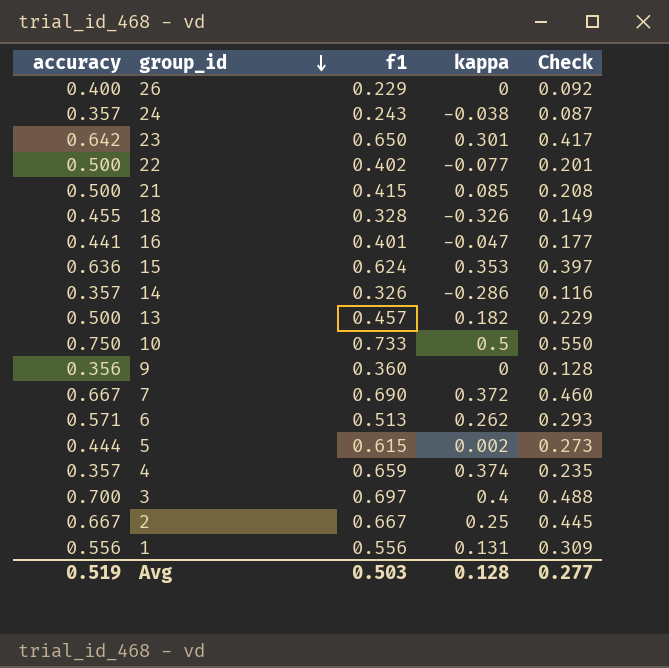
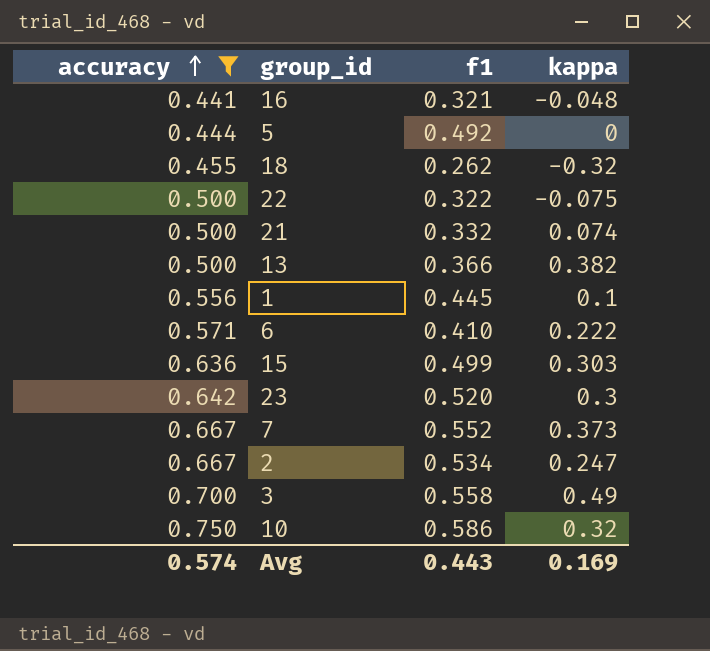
filter: none -> accuracy >= 0.441
row order: group_id descending -> accuracy ascending
column Check | formula: [accuracy] * [f1] -> none
16 | f1: 0.401 -> 0.321
16 | kappa: -0.047 -> -0.048
5 | f1: 0.615 -> 0.492
5 | kappa: 0.002 -> 0
18 | f1: 0.328 -> 0.262
18 | kappa: -0.326 -> -0.32
22 | f1: 0.402 -> 0.322
22 | kappa: -0.077 -> -0.075
21 | f1: 0.415 -> 0.332
21 | kappa: 0.085 -> 0.074
13 | f1: 0.457 -> 0.366
13 | kappa: 0.182 -> 0.382
1 | f1: 0.556 -> 0.445
1 | kappa: 0.131 -> 0.1
6 | f1: 0.513 -> 0.410
6 | kappa: 0.262 -> 0.222
15 | f1: 0.624 -> 0.499
15 | kappa: 0.353 -> 0.303
23 | f1: 0.650 -> 0.520
23 | kappa: 0.301 -> 0.3
7 | f1: 0.690 -> 0.552
7 | kappa: 0.372 -> 0.373
2 | f1: 0.667 -> 0.534
2 | kappa: 0.25 -> 0.247
3 | f1: 0.697 -> 0.558
3 | kappa: 0.4 -> 0.49
10 | f1: 0.733 -> 0.586
10 | kappa: 0.5 -> 0.32
Avg | accuracy: 0.519 -> 0.574
Avg | f1: 0.503 -> 0.443
Avg | kappa: 0.128 -> 0.169

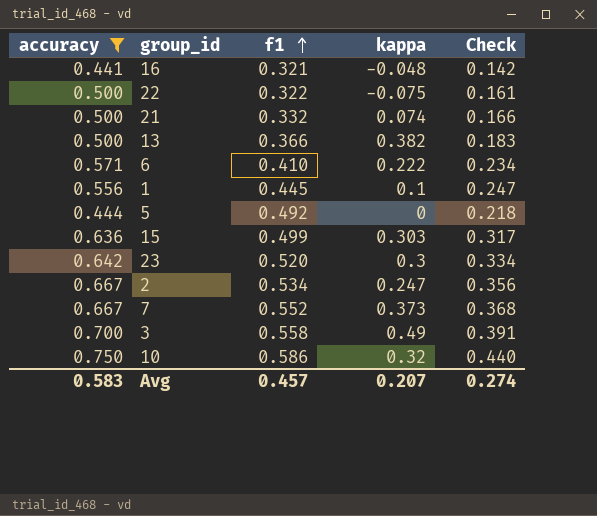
row order: accuracy ascending -> f1 ascending
column Check | formula: none -> [accuracy] * [f1]
row 18: 0.455 | 0.262 | -0.32 -> none
Avg | accuracy: 0.574 -> 0.583
Avg | f1: 0.443 -> 0.457
Avg | kappa: 0.169 -> 0.207

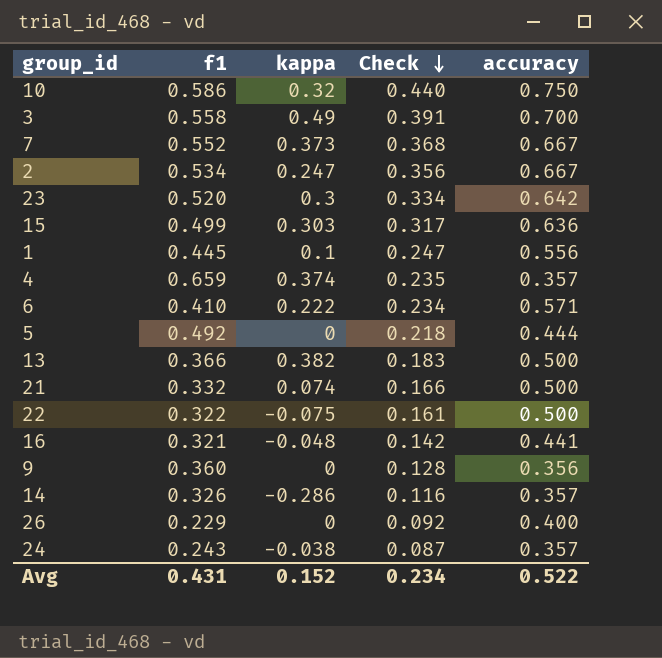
filter: accuracy >= 0.441 -> none
row order: f1 ascending -> Check descending
column accuracy | position: 1 -> 5
Avg | f1: 0.457 -> 0.431
Avg | kappa: 0.207 -> 0.152
Avg | Check: 0.274 -> 0.234
Avg | accuracy: 0.583 -> 0.522

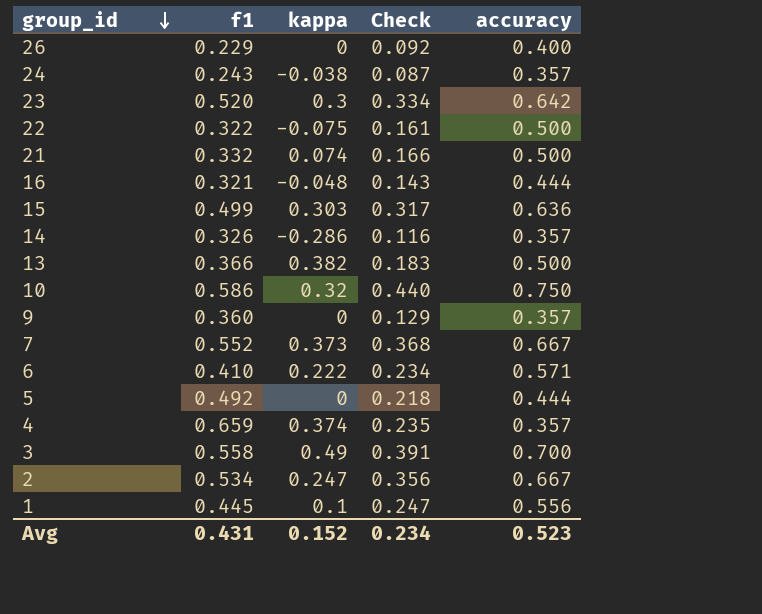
row order: Check descending -> group_id descending
16 | Check: 0.142 -> 0.143
16 | accuracy: 0.441 -> 0.444
9 | Check: 0.128 -> 0.129
9 | accuracy: 0.356 -> 0.357
Avg | accuracy: 0.522 -> 0.523

